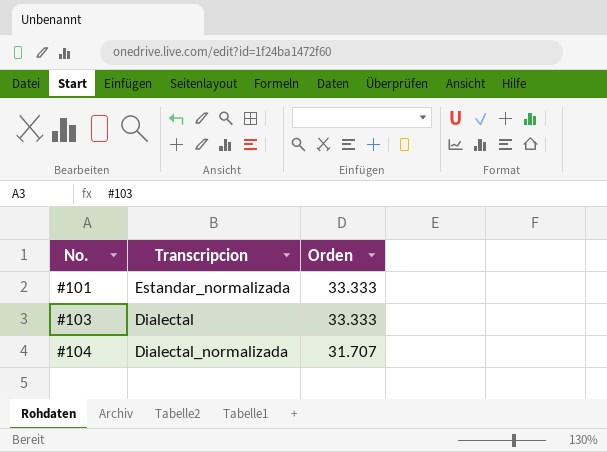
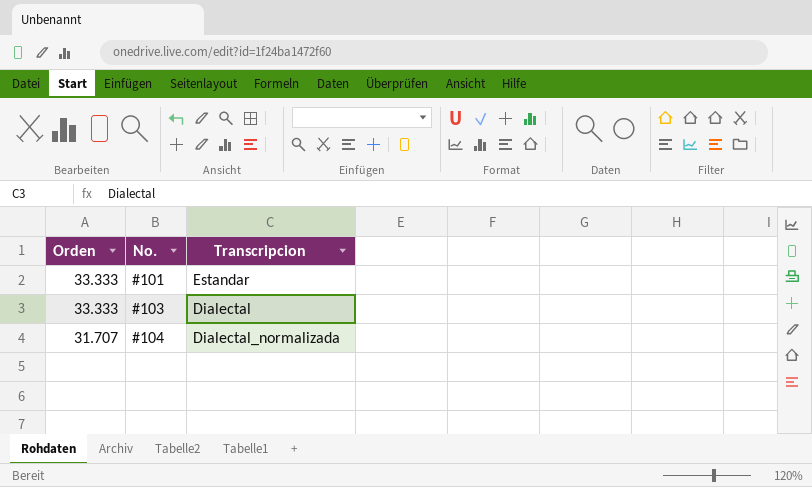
column Orden | position: 3 -> 1
#101 | Transcripcion: Estandar_normalizada -> Estandar

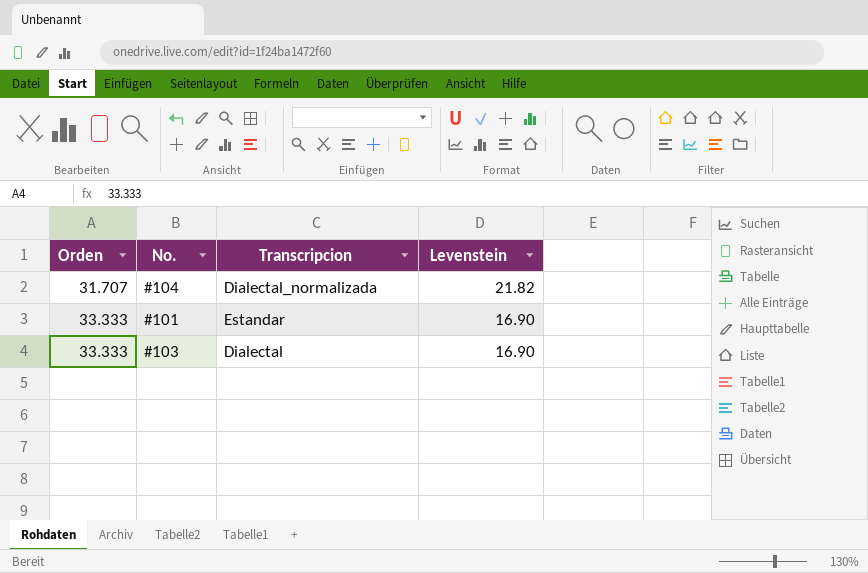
row order: Orden descending -> Orden ascending
column Levenstein | position: none -> 4

